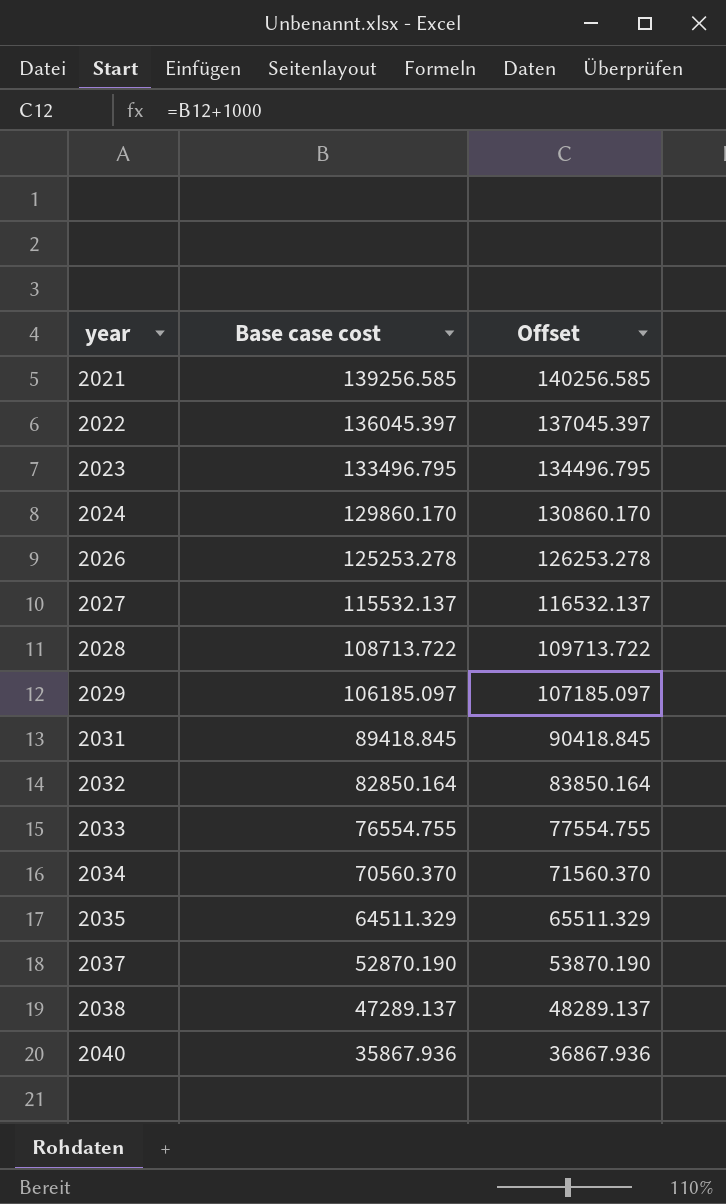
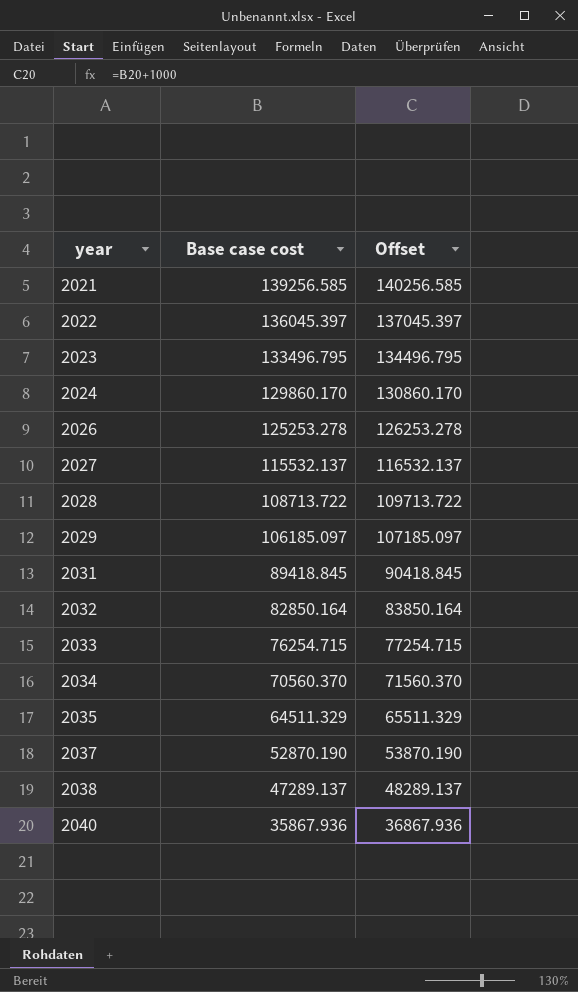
2033 | Base case cost: 76554.755 -> 76254.715
2033 | Offset: 77554.755 -> 77254.715

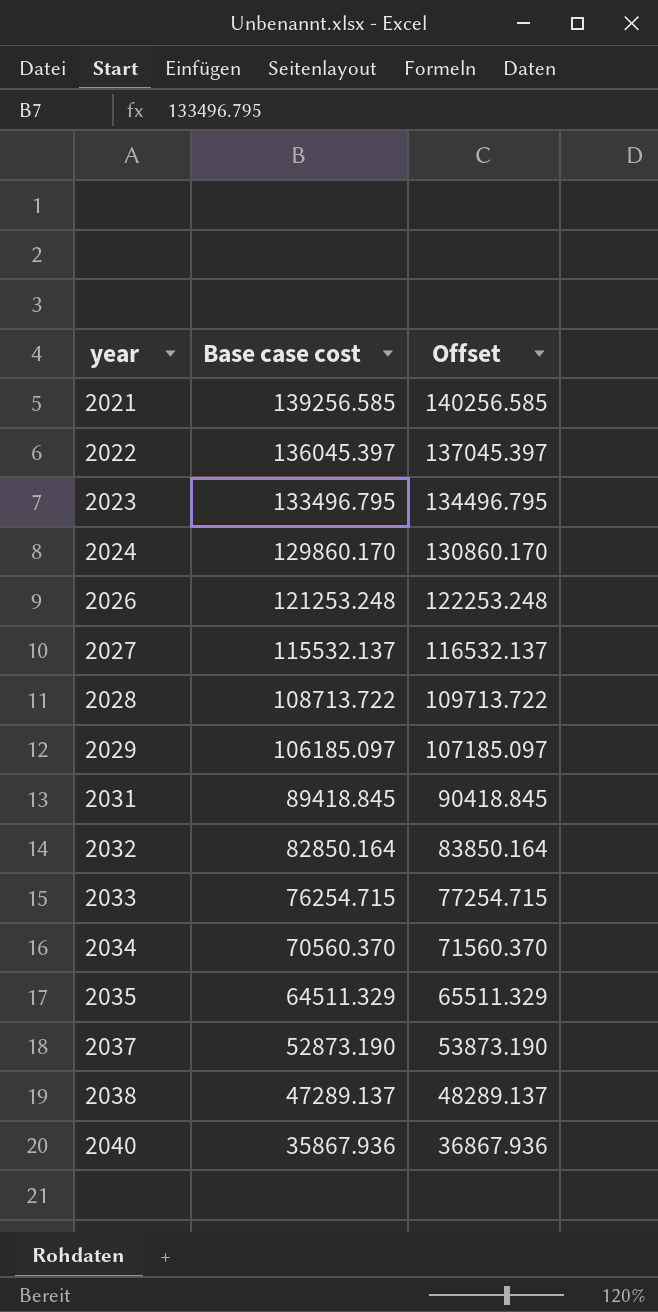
2026 | Base case cost: 125253.278 -> 121253.248
2026 | Offset: 126253.278 -> 122253.248
2037 | Base case cost: 52870.190 -> 52873.190
2037 | Offset: 53870.190 -> 53873.190

